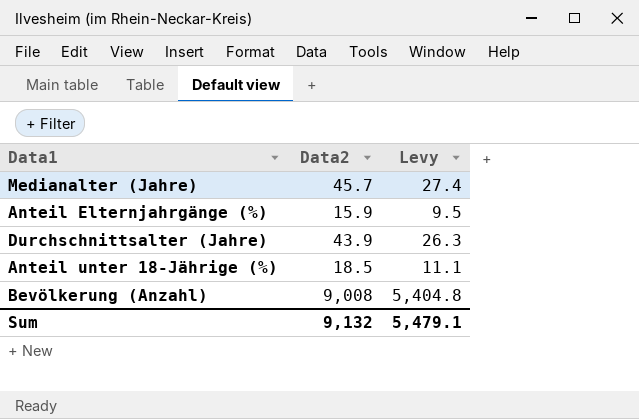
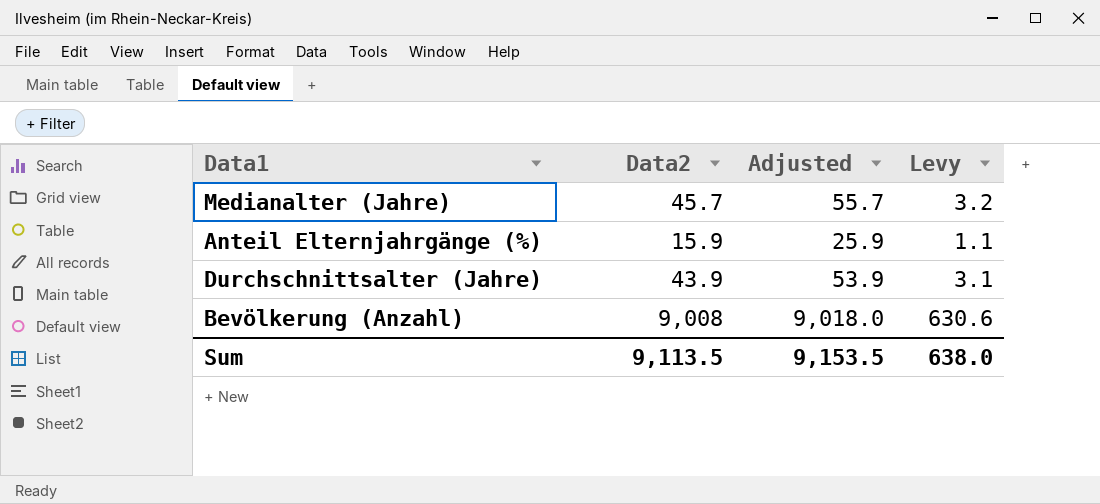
column Adjusted | formula: none -> [Data2] + 10
column Levy | formula: [Data2] * 0.6 -> [Data2] * 0.07
row Anteil unter 18-Jährige (%): 18.5 | 11.1 -> none
Sum | Data2: 9,132 -> 9,113.5
Sum | Levy: 5,479.1 -> 638.0

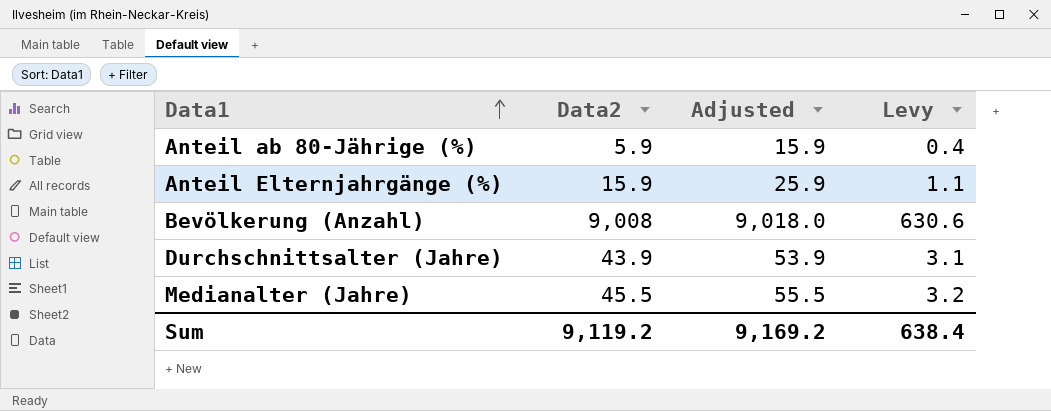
row order: none -> Data1 ascending
row Anteil ab 80-Jährige (%): none -> 5.9 | 15.9 | 0.4
Medianalter (Jahre) | Data2: 45.7 -> 45.5
Medianalter (Jahre) | Adjusted: 55.7 -> 55.5
Sum | Data2: 9,113.5 -> 9,119.2
Sum | Adjusted: 9,153.5 -> 9,169.2
Sum | Levy: 638.0 -> 638.4

